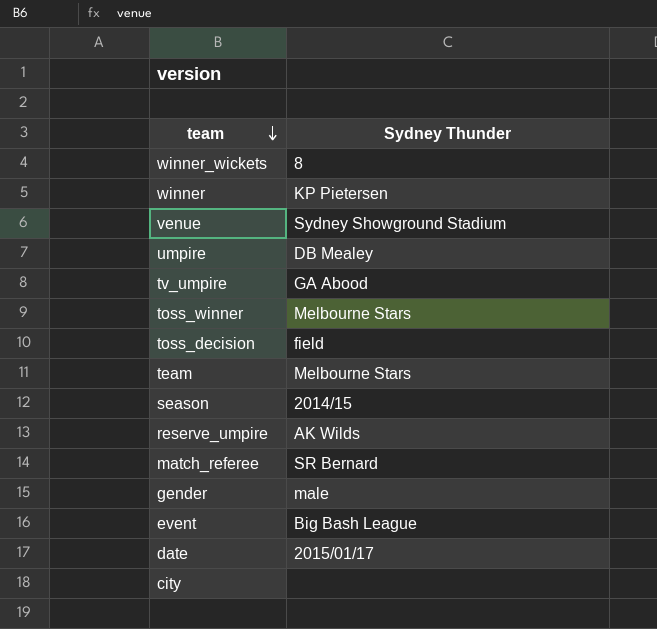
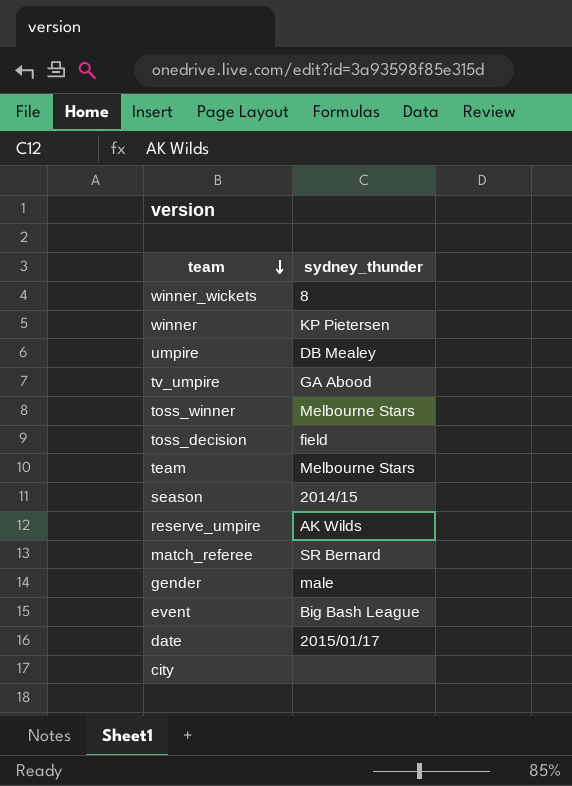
column name: Sydney Thunder -> sydney_thunder
row venue: Sydney Showground Stadium -> none

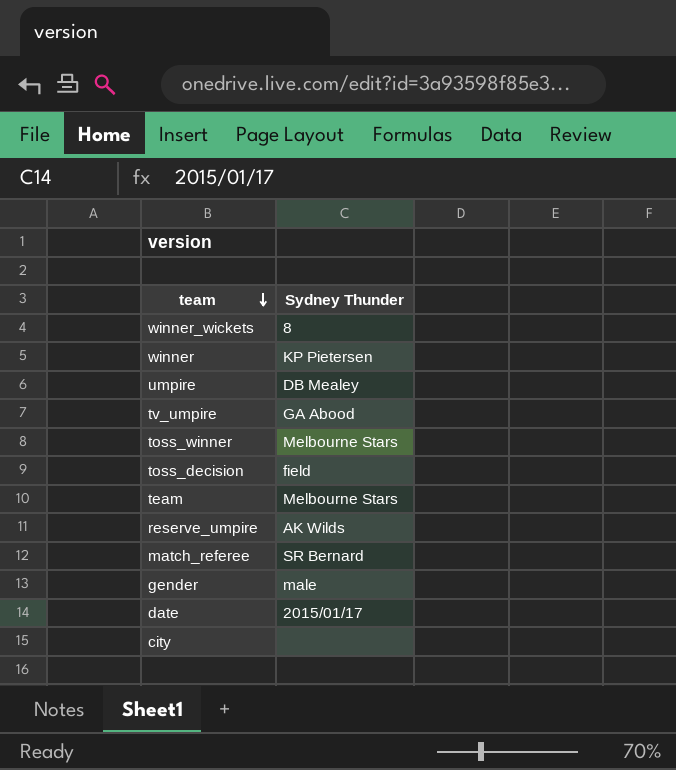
column name: sydney_thunder -> Sydney Thunder
row season: 2014/15 -> none
row event: Big Bash League -> none

